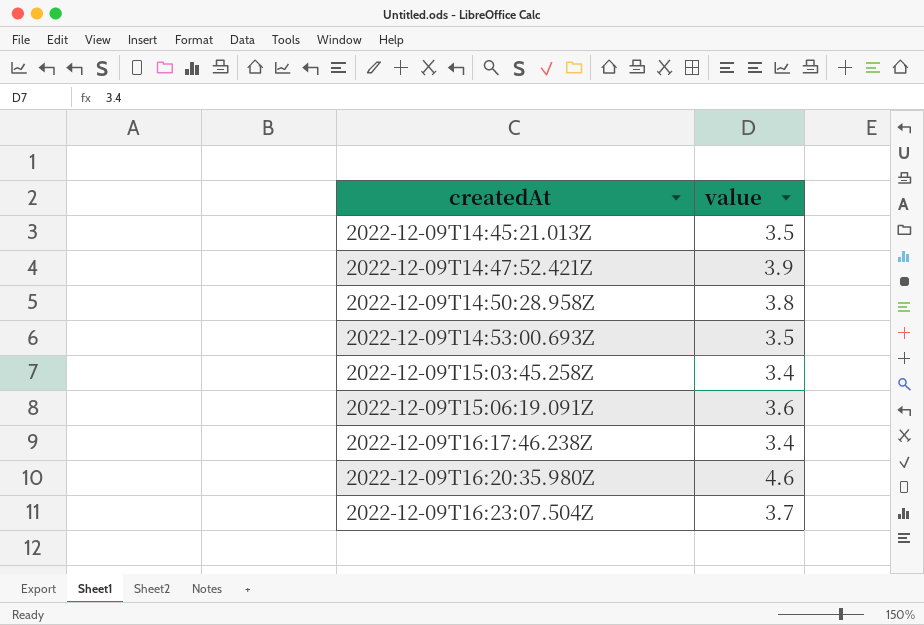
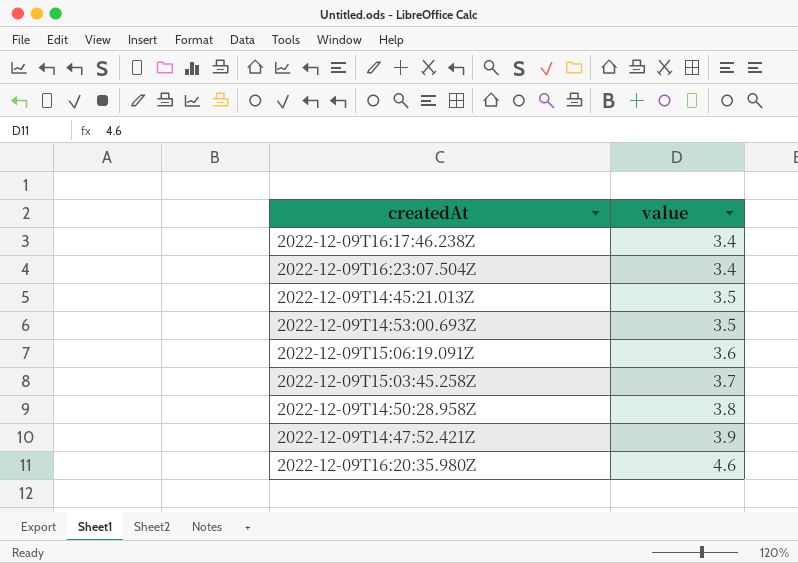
row order: createdAt ascending -> value ascending
2022-12-09T16:23:07.504Z | value: 3.7 -> 3.4
2022-12-09T15:03:45.258Z | value: 3.4 -> 3.7

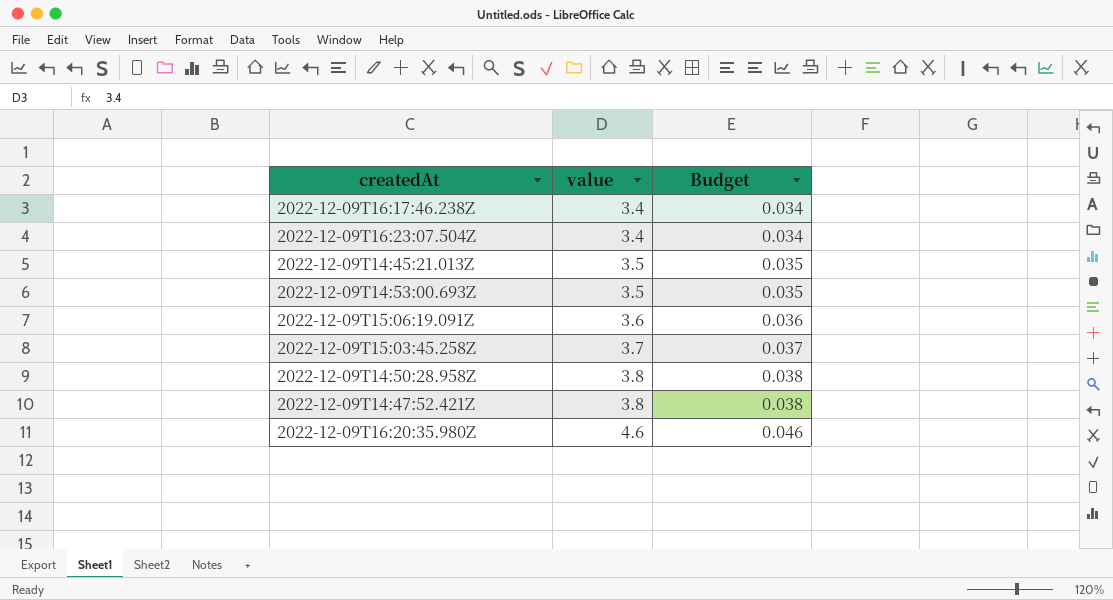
column Budget | formula: none -> [value] * 0.01
2022-12-09T14:47:52.421Z | value: 3.9 -> 3.8

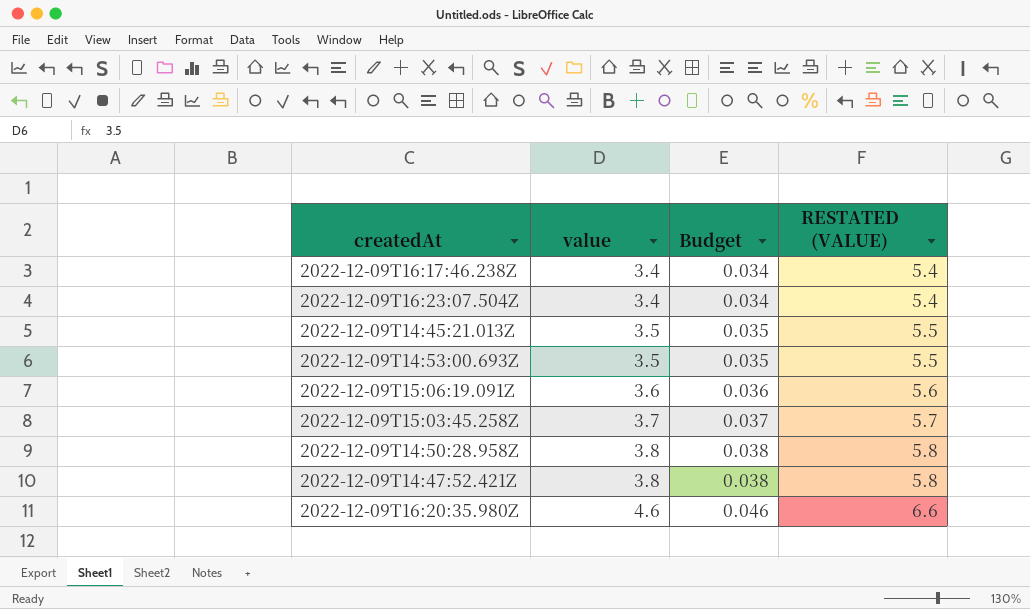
column RESTATED (VALUE) | formula: none -> [value] + 2

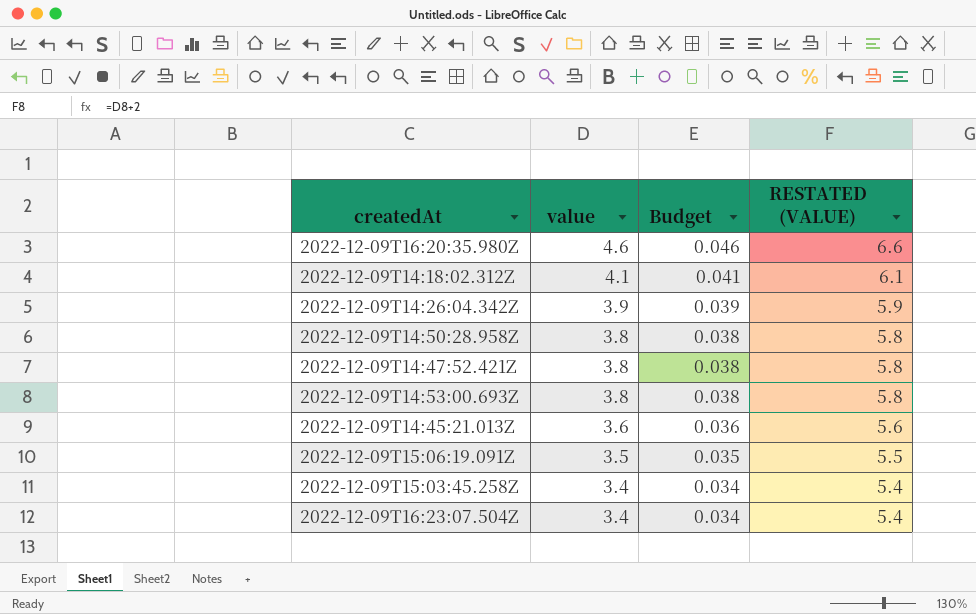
row order: value ascending -> value descending
row 2022-12-09T16:17:46.238Z: 3.4 | 0.034 | 5.4 -> none
row 2022-12-09T14:18:02.312Z: none -> 4.1 | 0.041 | 6.1
row 2022-12-09T14:26:04.342Z: none -> 3.9 | 0.039 | 5.9
2022-12-09T14:53:00.693Z | value: 3.5 -> 3.8
2022-12-09T14:53:00.693Z | Budget: 0.035 -> 0.038
2022-12-09T14:53:00.693Z | RESTATED (VALUE): 5.5 -> 5.8
2022-12-09T14:45:21.013Z | value: 3.5 -> 3.6
2022-12-09T14:45:21.013Z | Budget: 0.035 -> 0.036
2022-12-09T14:45:21.013Z | RESTATED (VALUE): 5.5 -> 5.6
2022-12-09T15:06:19.091Z | value: 3.6 -> 3.5
2022-12-09T15:06:19.091Z | Budget: 0.036 -> 0.035
2022-12-09T15:06:19.091Z | RESTATED (VALUE): 5.6 -> 5.5
2022-12-09T15:03:45.258Z | value: 3.7 -> 3.4
2022-12-09T15:03:45.258Z | Budget: 0.037 -> 0.034
2022-12-09T15:03:45.258Z | RESTATED (VALUE): 5.7 -> 5.4

